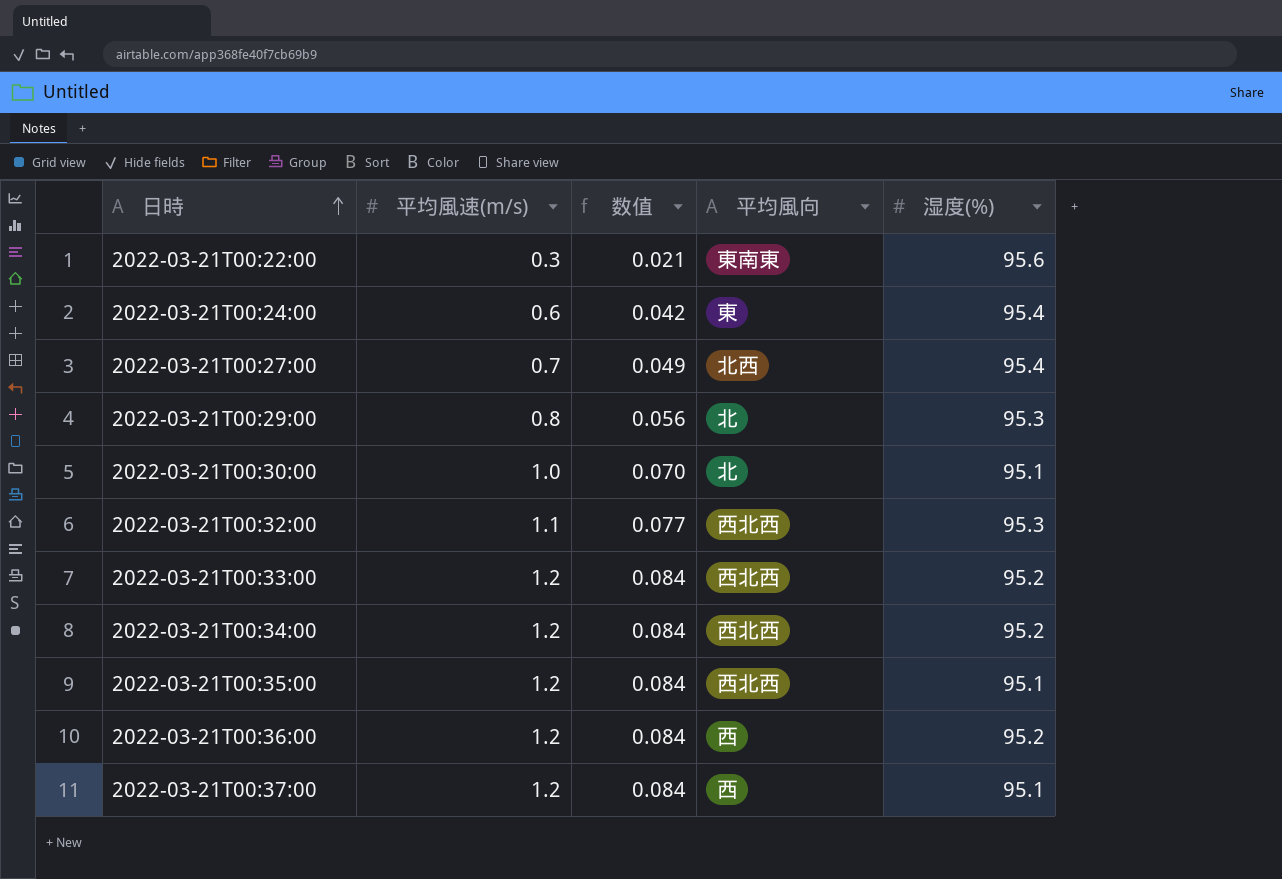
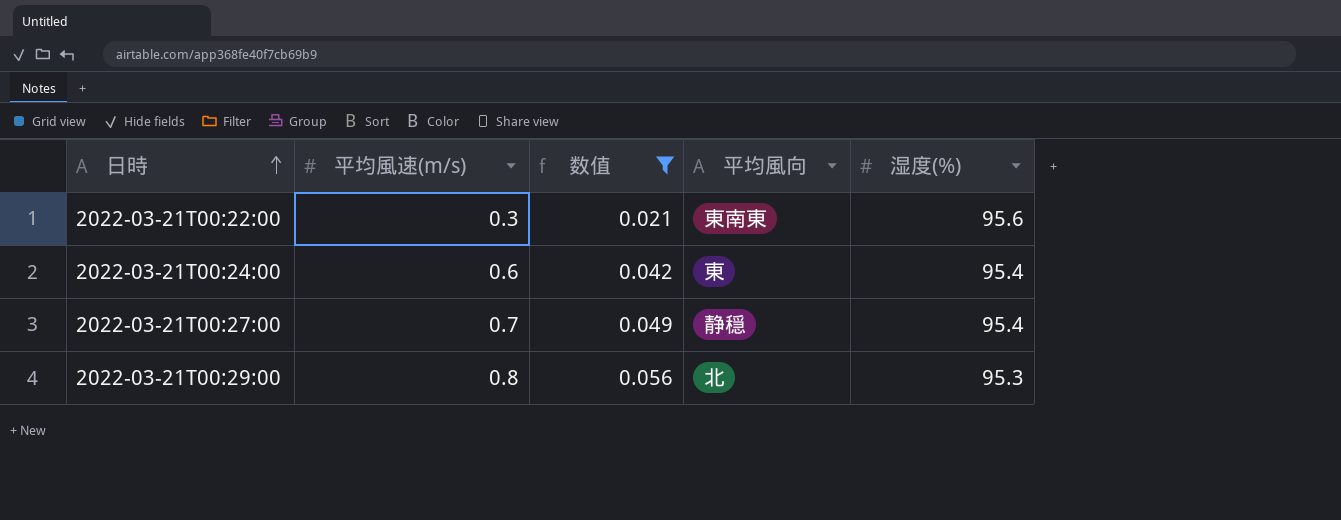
filter: none -> 数值 <= 0.056
2022-03-21T00:27:00 | 平均風向: 北西 -> 静穏

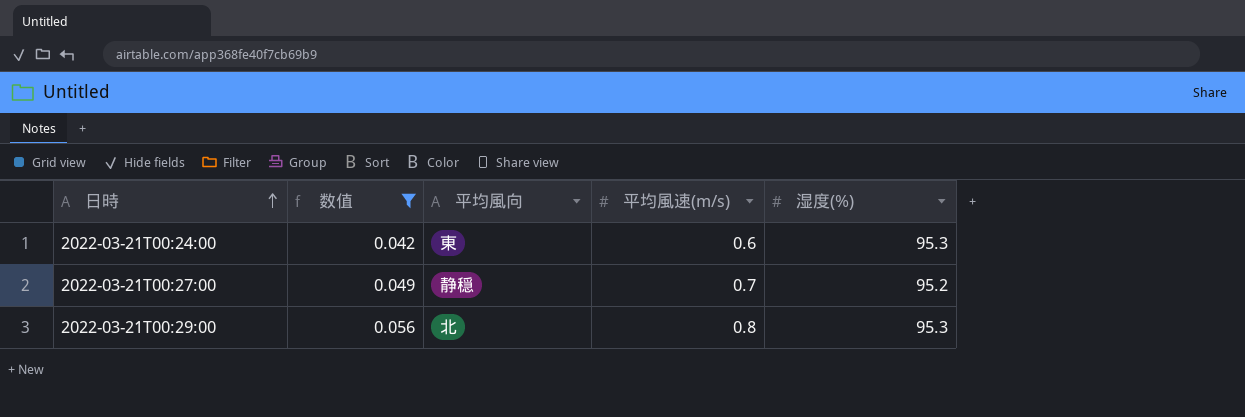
column 平均風速(m/s) | position: 2 -> 4
row 2022-03-21T00:22:00: 0.3 | 0.021 | 東南東 | 95.6 -> none
2022-03-21T00:24:00 | 湿度(%): 95.4 -> 95.3
2022-03-21T00:27:00 | 湿度(%): 95.4 -> 95.2

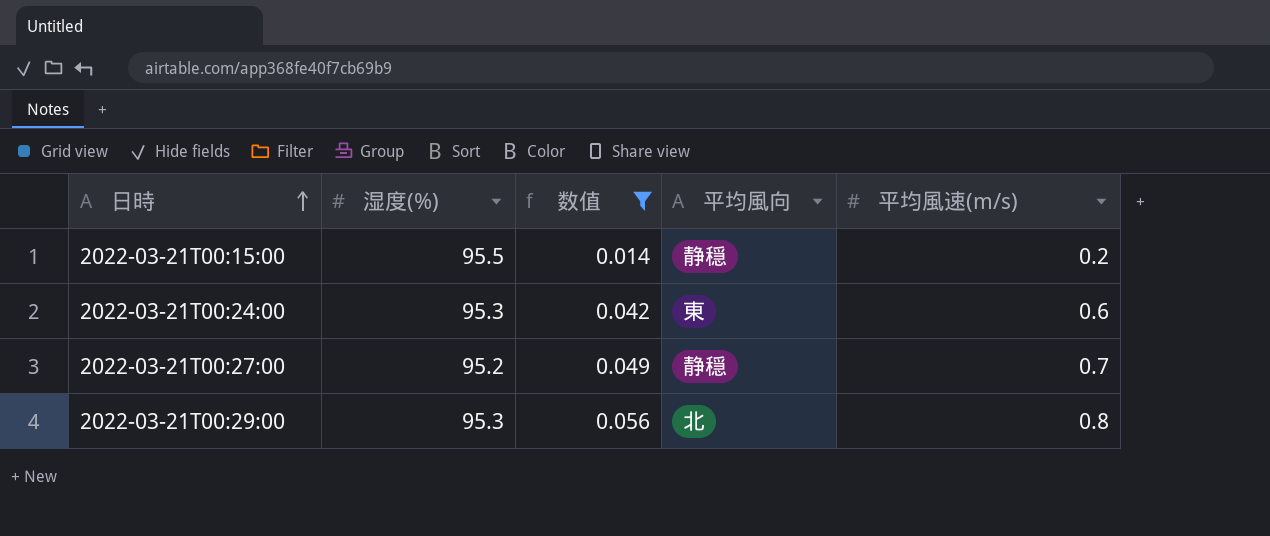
column 湿度(%) | position: 5 -> 2
row 2022-03-21T00:15:00: none -> 95.5 | 0.014 | 静穏 | 0.2

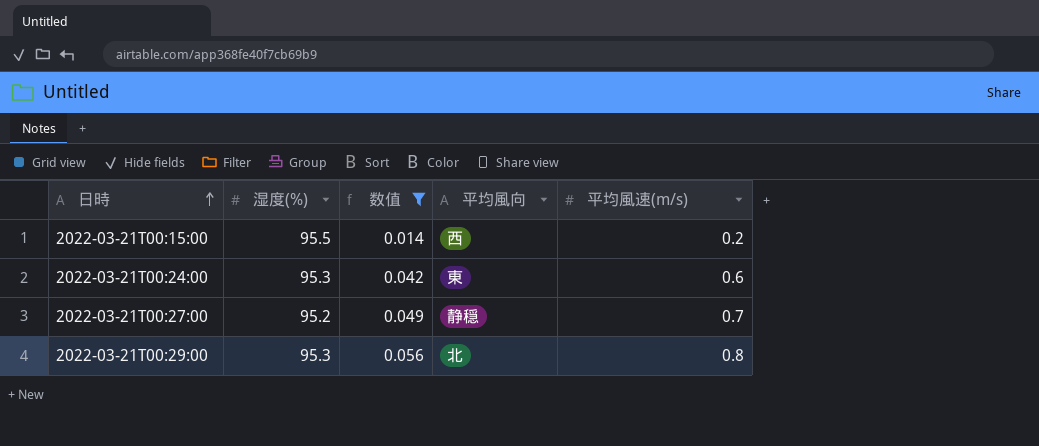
2022-03-21T00:15:00 | 平均風向: 静穏 -> 西

